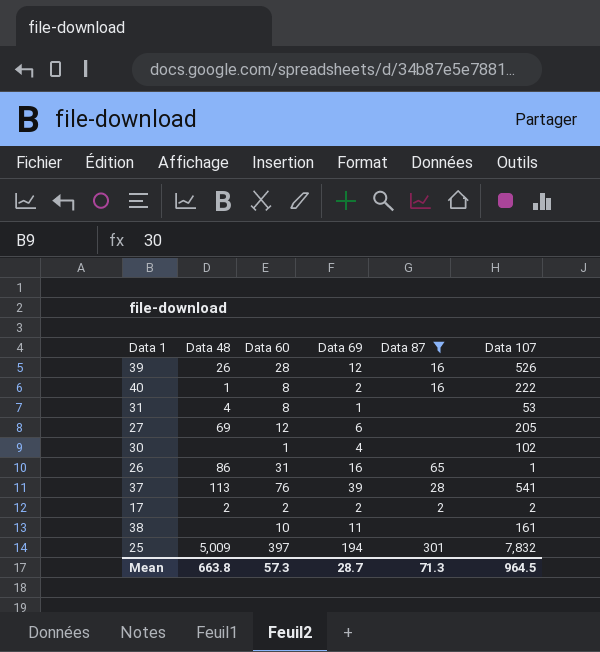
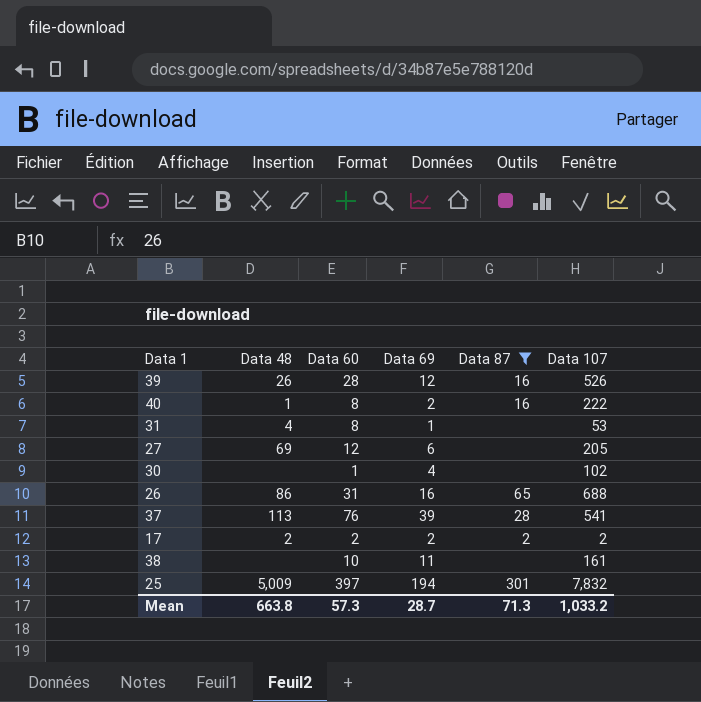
26 | Data 107: 1 -> 688
Mean | Data 107: 964.5 -> 1,033.2

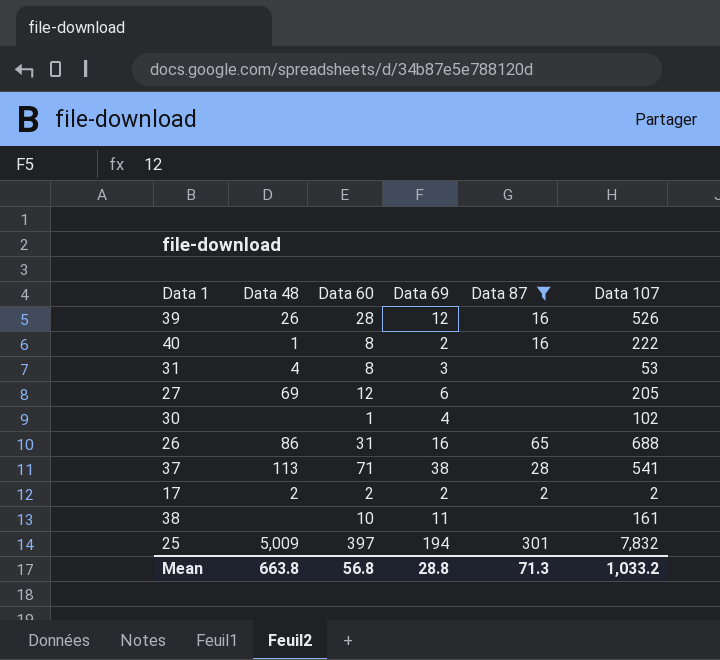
31 | Data 69: 1 -> 3
37 | Data 60: 76 -> 71
37 | Data 69: 39 -> 38
Mean | Data 60: 57.3 -> 56.8
Mean | Data 69: 28.7 -> 28.8

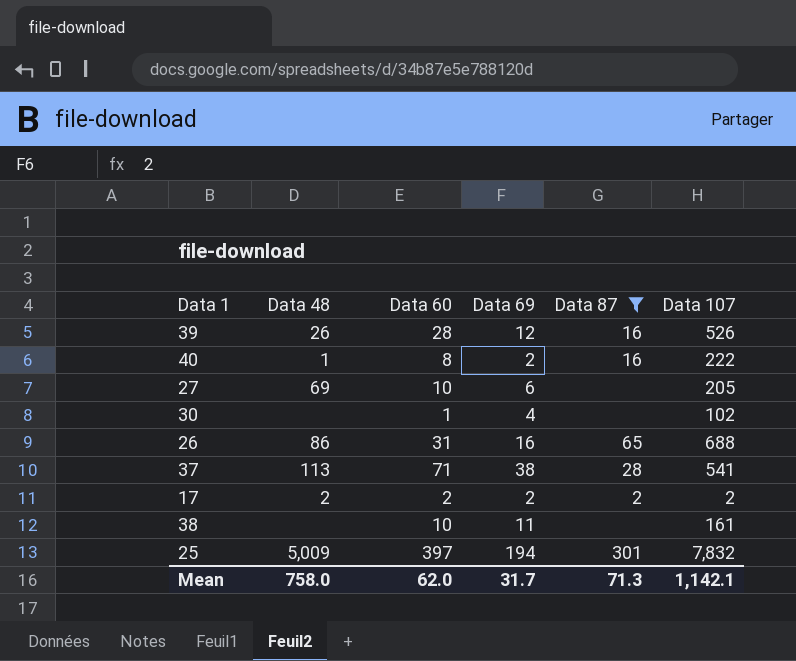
row 31: 4 | 8 | 3 | none | 53 -> none
27 | Data 60: 12 -> 10
Mean | Data 48: 663.8 -> 758.0
Mean | Data 60: 56.8 -> 62.0
Mean | Data 69: 28.8 -> 31.7
Mean | Data 107: 1,033.2 -> 1,142.1

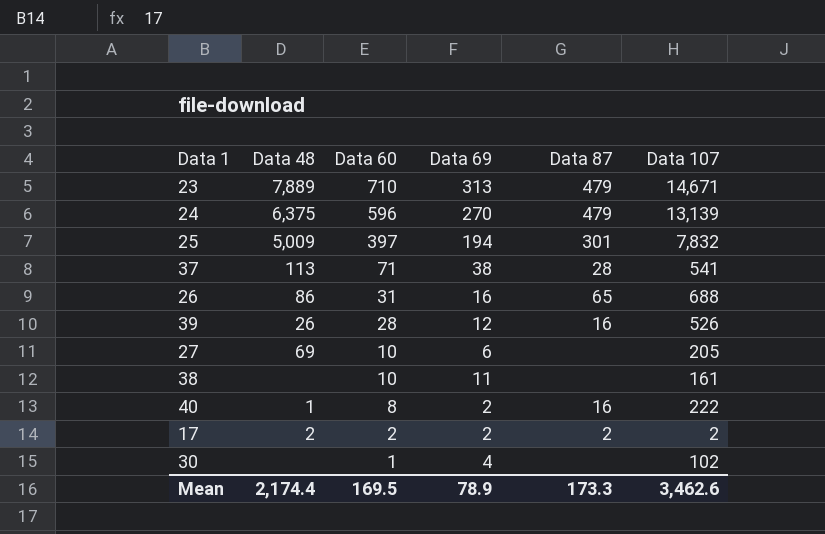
filter: Data 87 != 479 -> none
row order: none -> Data 60 descending
Mean | Data 48: 758.0 -> 2,174.4
Mean | Data 60: 62.0 -> 169.5
Mean | Data 69: 31.7 -> 78.9
Mean | Data 87: 71.3 -> 173.3
Mean | Data 107: 1,142.1 -> 3,462.6

